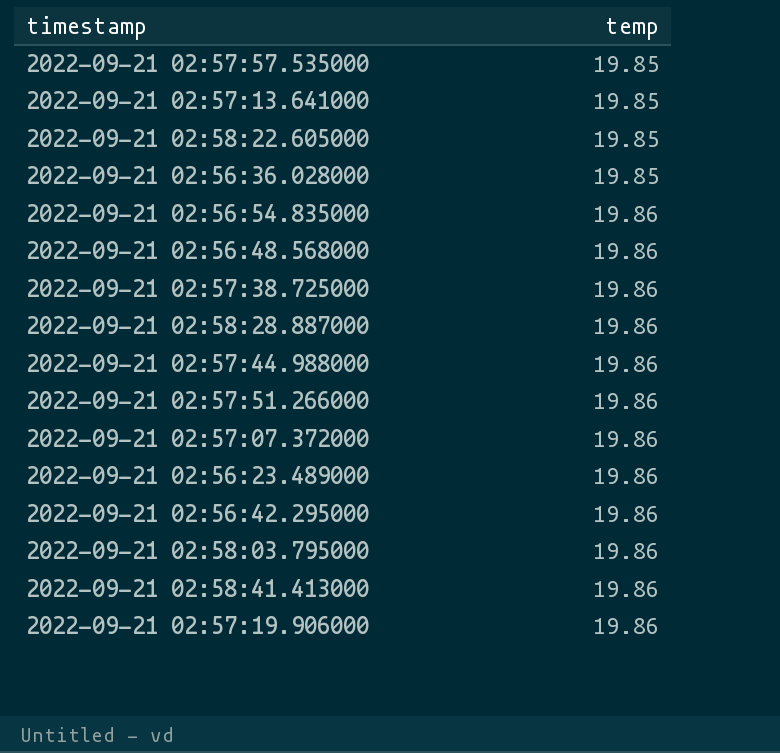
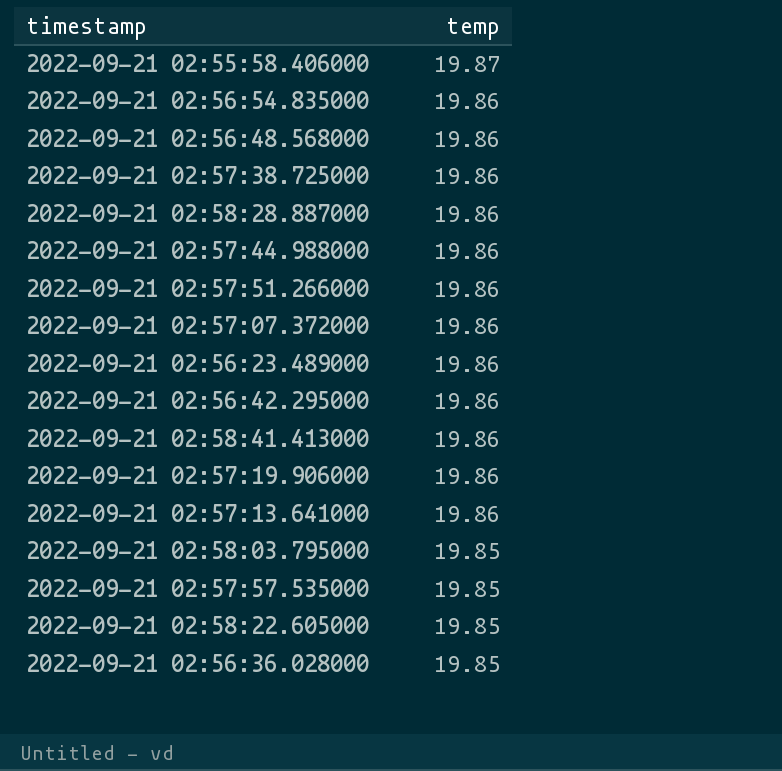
row order: temp ascending -> temp descending
row 2022-09-21 02:55:58.406000: none -> 19.87
2022-09-21 02:57:13.641000 | temp: 19.85 -> 19.86
2022-09-21 02:58:03.795000 | temp: 19.86 -> 19.85

